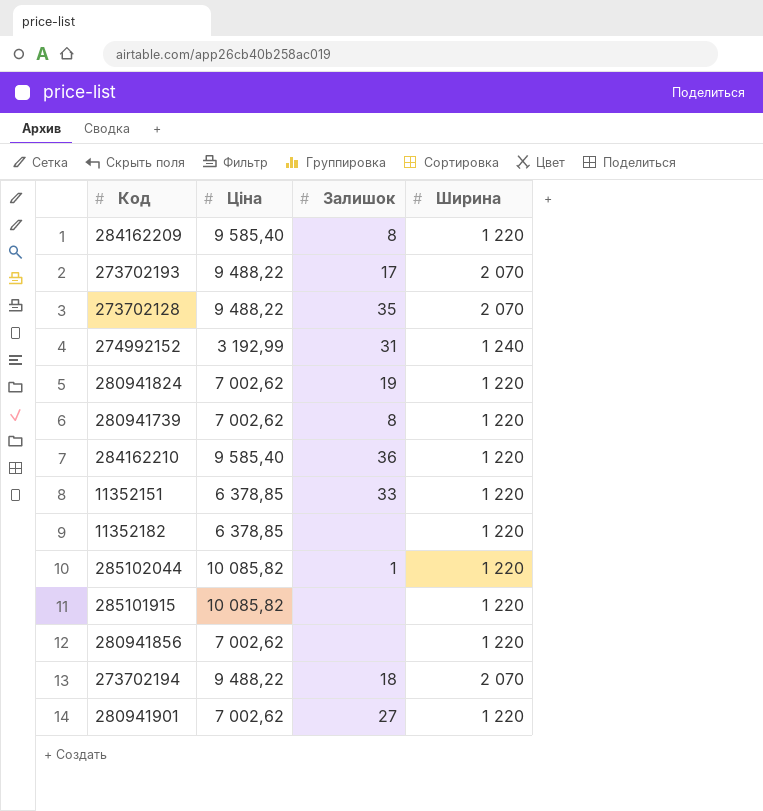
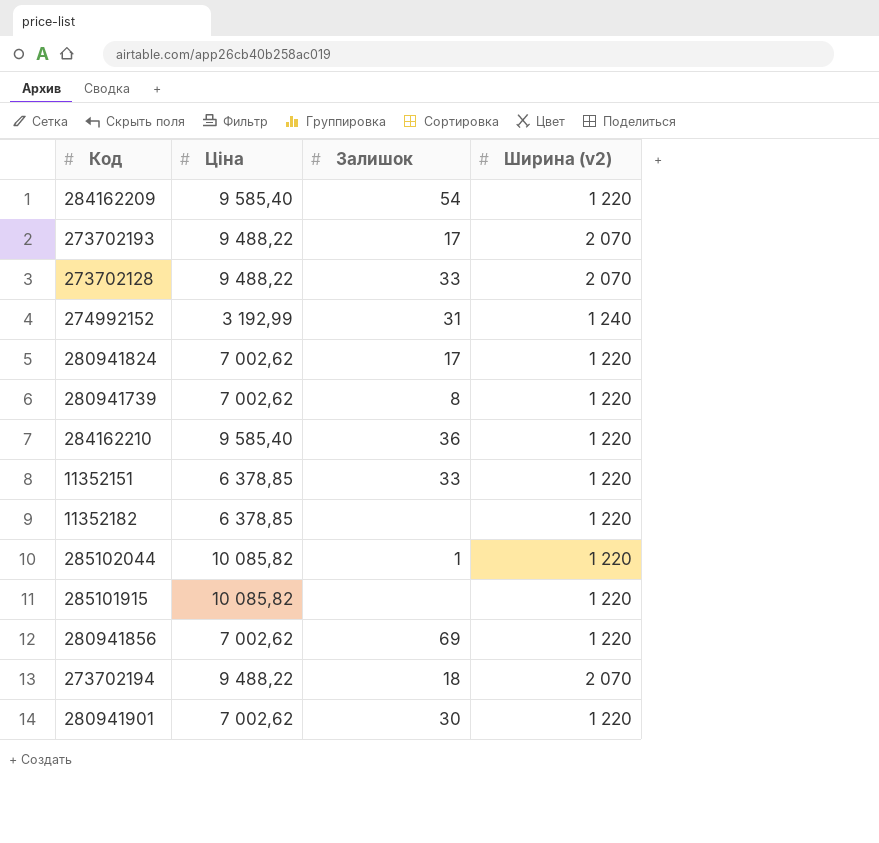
column name: Ширина -> Ширина (v2)
284162209 | Залишок: 8 -> 54
273702128 | Залишок: 35 -> 33
280941824 | Залишок: 19 -> 17
280941856 | Залишок: none -> 69
280941901 | Залишок: 27 -> 30

